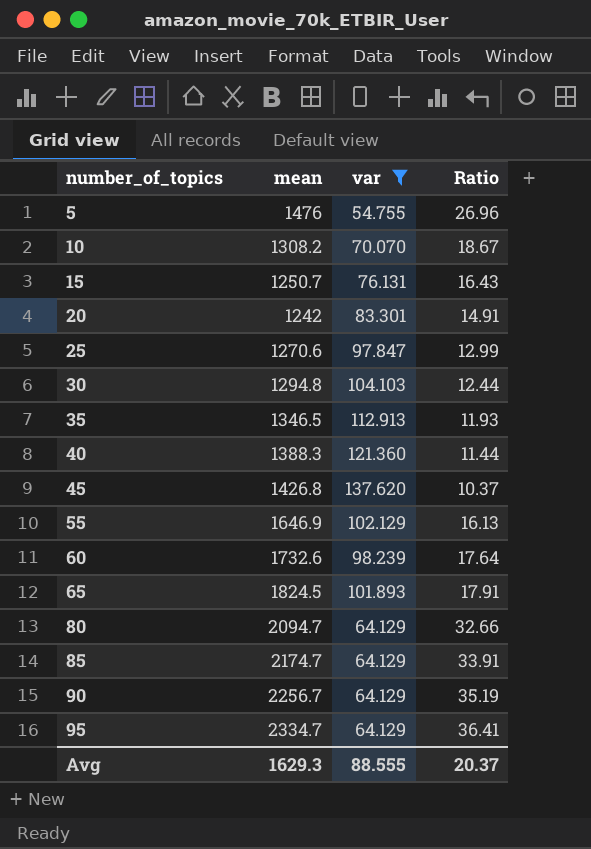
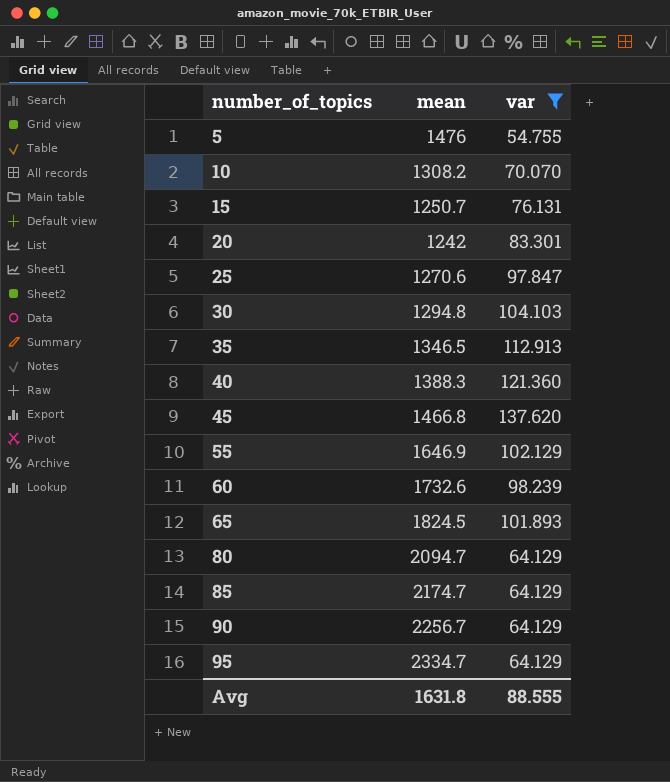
column Ratio | formula: [mean] / [var] -> none
45 | mean: 1426.8 -> 1466.8
Avg | mean: 1629.3 -> 1631.8

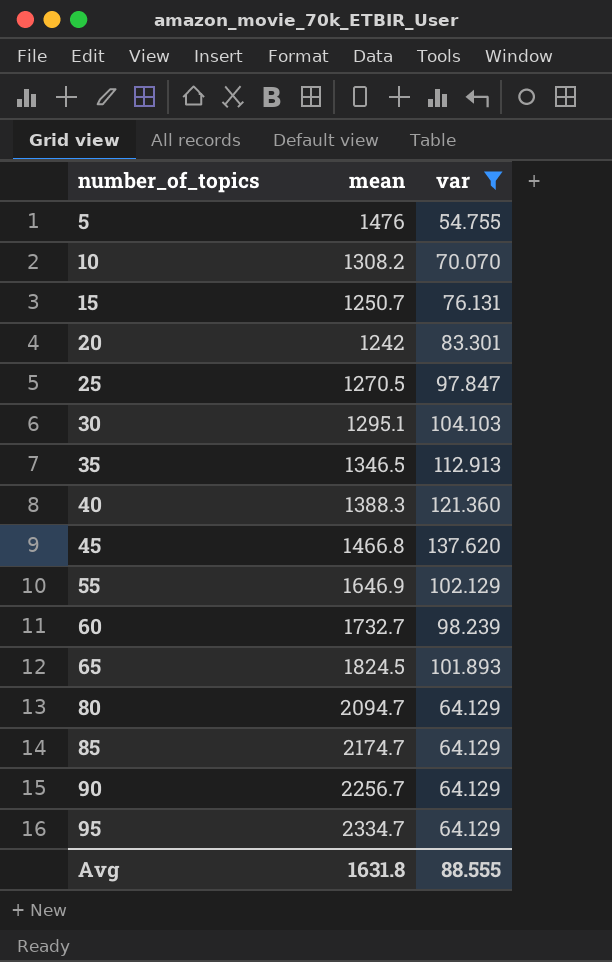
25 | mean: 1270.6 -> 1270.5
30 | mean: 1294.8 -> 1295.1
60 | mean: 1732.6 -> 1732.7

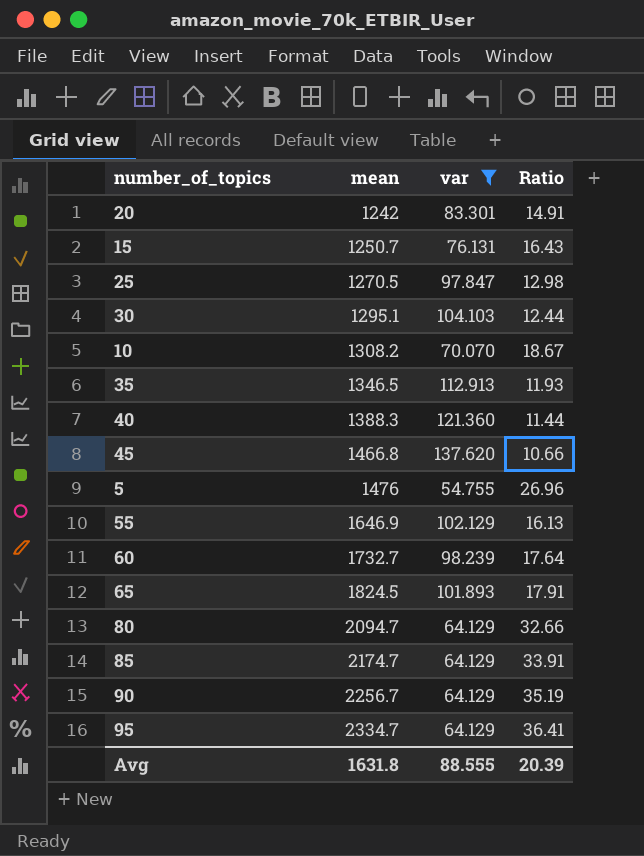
row order: number_of_topics ascending -> mean ascending
column Ratio | formula: none -> [mean] / [var]

